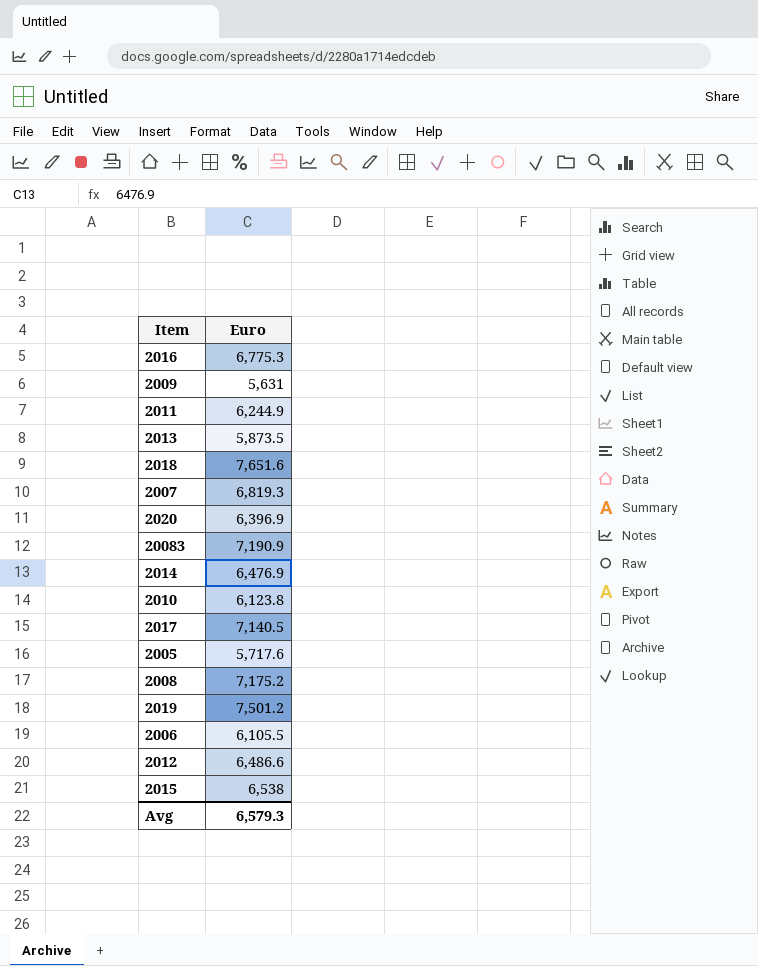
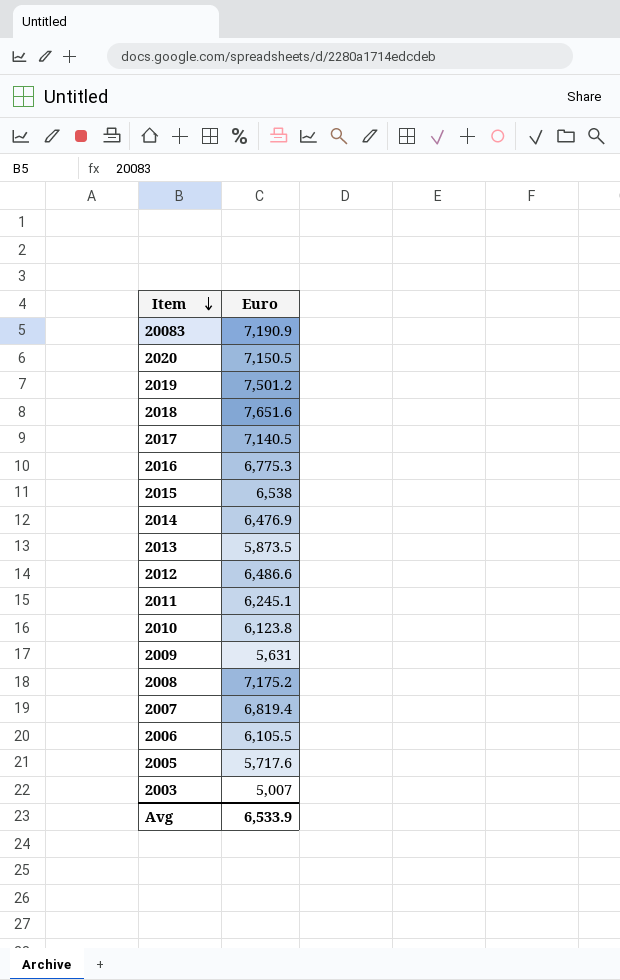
row order: none -> Item descending
2020 | Euro: 6,396.9 -> 7,150.5
2011 | Euro: 6,244.9 -> 6,245.1
2007 | Euro: 6,819.3 -> 6,819.4
row 2003: none -> 5,007
Avg | Euro: 6,579.3 -> 6,533.9

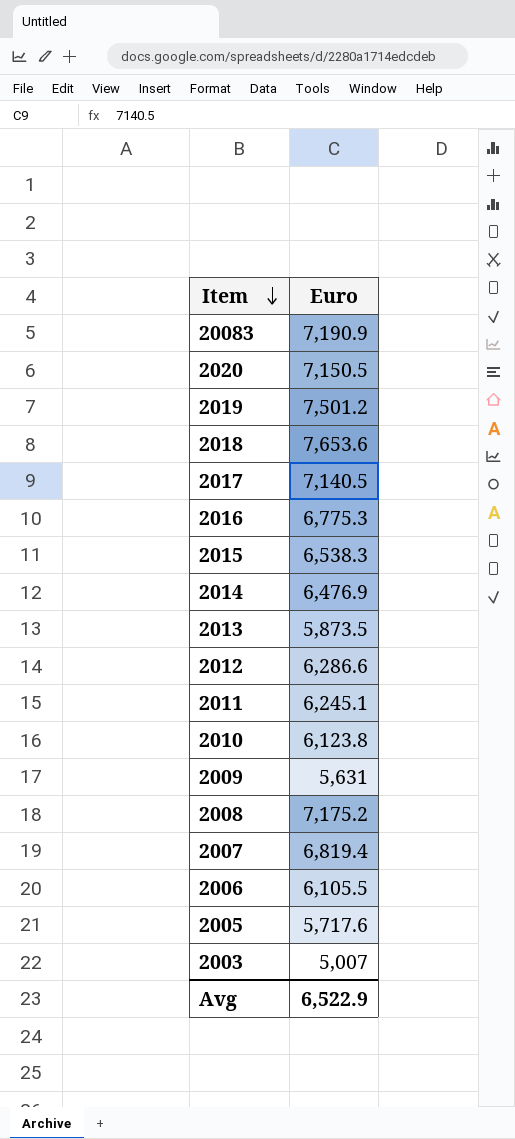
2018 | Euro: 7,651.6 -> 7,653.6
2015 | Euro: 6,538 -> 6,538.3
2012 | Euro: 6,486.6 -> 6,286.6
Avg | Euro: 6,533.9 -> 6,522.9

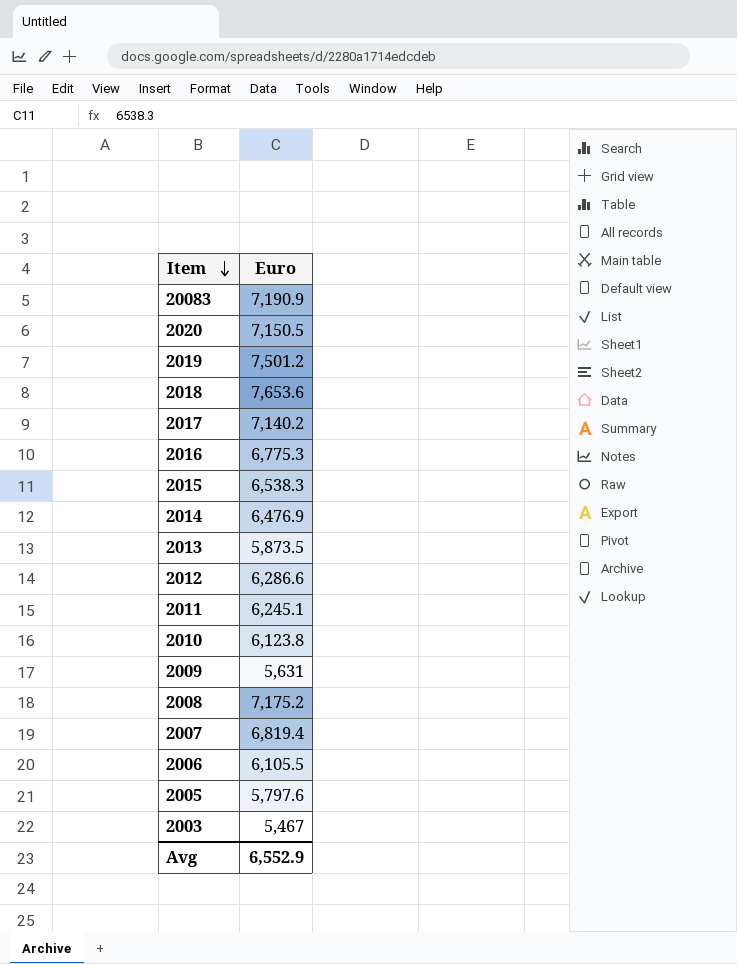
2017 | Euro: 7,140.5 -> 7,140.2
2005 | Euro: 5,717.6 -> 5,797.6
2003 | Euro: 5,007 -> 5,467
Avg | Euro: 6,522.9 -> 6,552.9

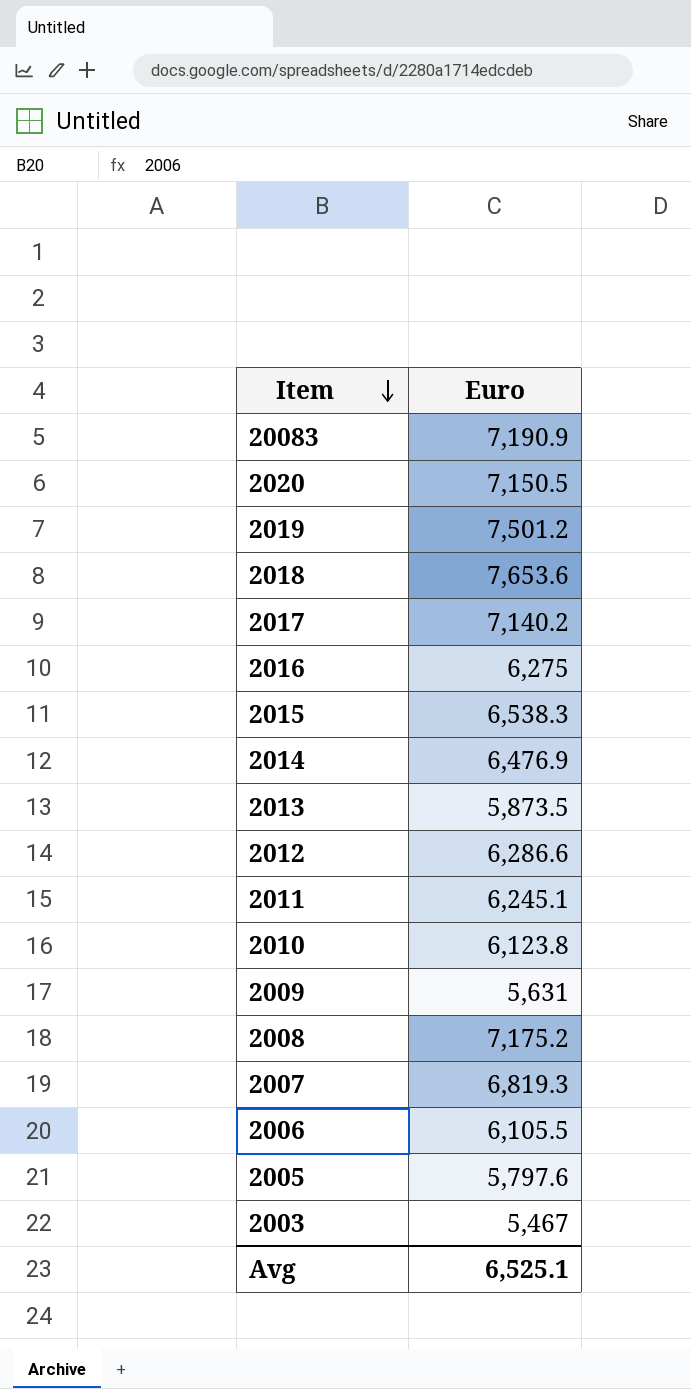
2016 | Euro: 6,775.3 -> 6,275
2007 | Euro: 6,819.4 -> 6,819.3
Avg | Euro: 6,552.9 -> 6,525.1

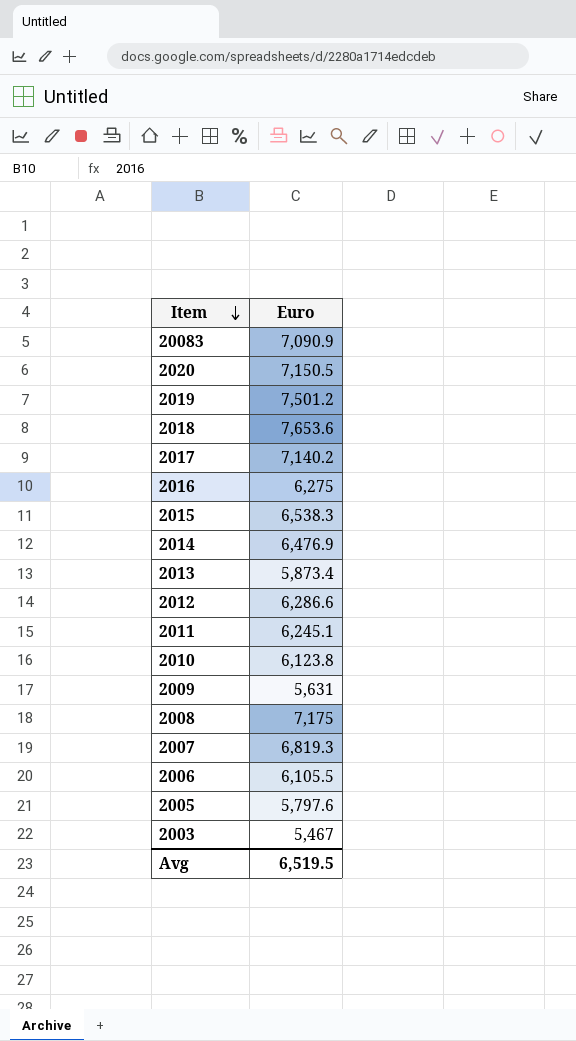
20083 | Euro: 7,190.9 -> 7,090.9
2013 | Euro: 5,873.5 -> 5,873.4
2008 | Euro: 7,175.2 -> 7,175
Avg | Euro: 6,525.1 -> 6,519.5

